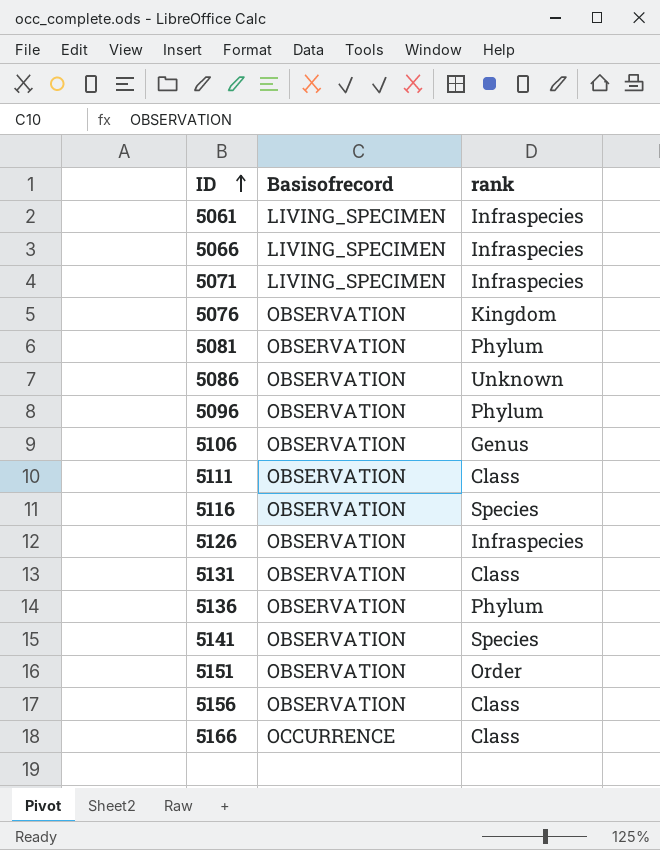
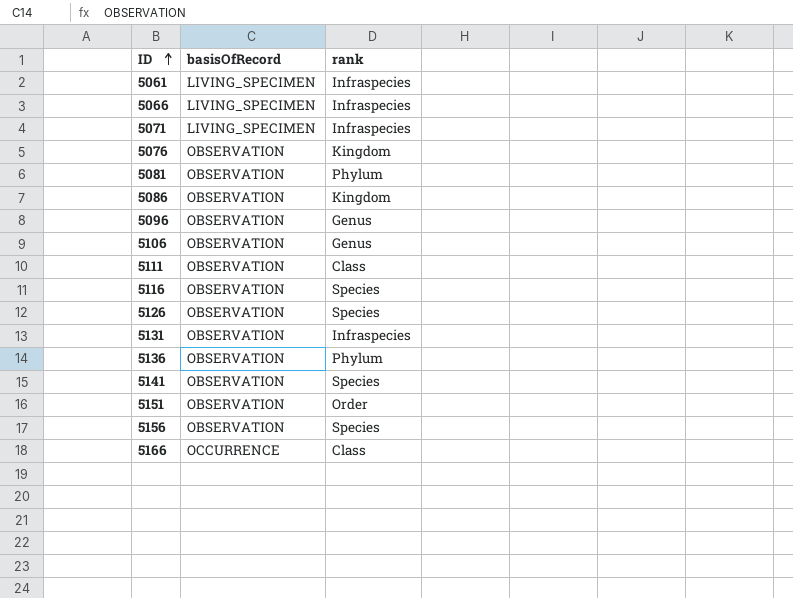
column name: Basisofrecord -> basisOfRecord
5086 | rank: Unknown -> Kingdom
5096 | rank: Phylum -> Genus
5126 | rank: Infraspecies -> Species
5131 | rank: Class -> Infraspecies
5156 | rank: Class -> Species

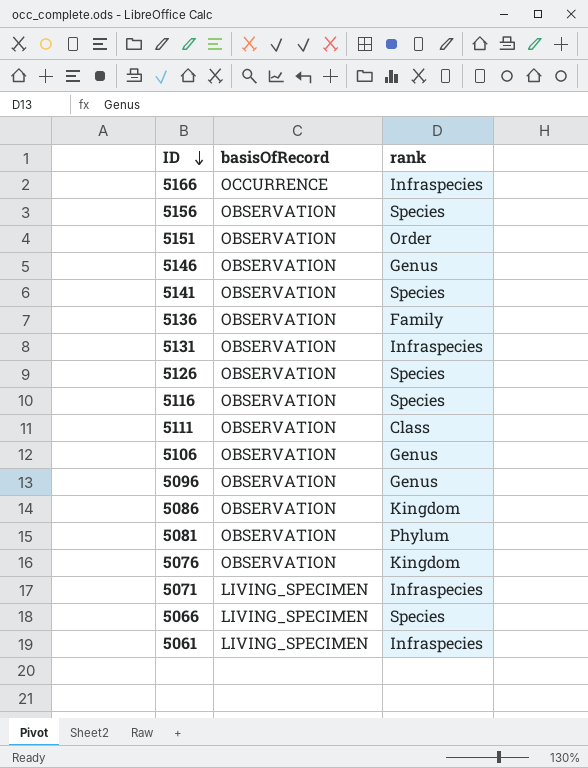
row order: ID ascending -> ID descending
5166 | rank: Class -> Infraspecies
row 5146: none -> OBSERVATION | Genus
5136 | rank: Phylum -> Family
5066 | rank: Infraspecies -> Species

